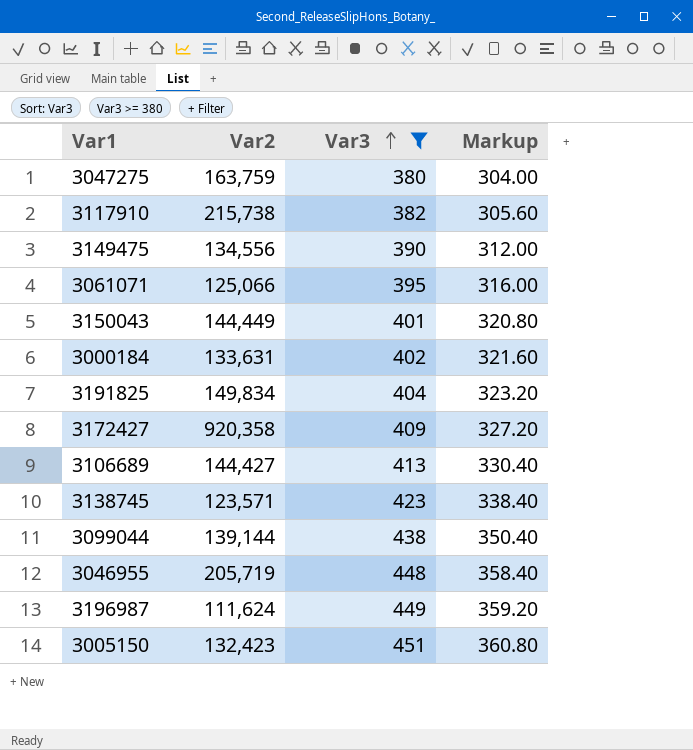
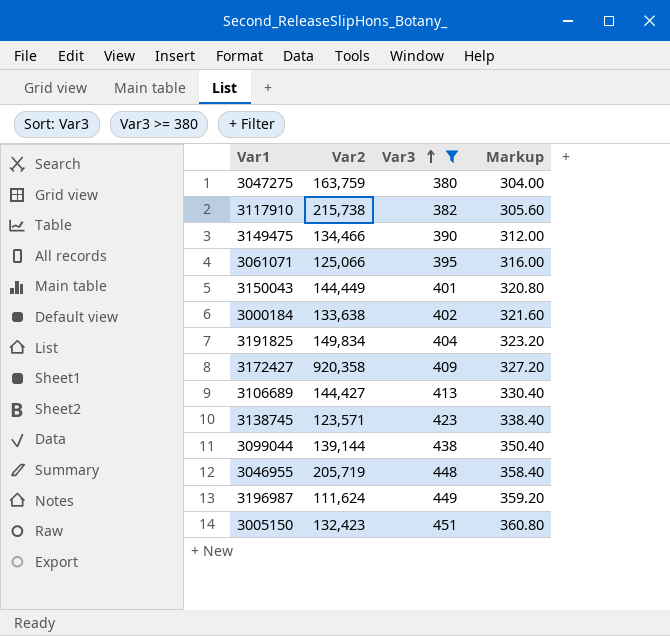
3149475 | Var2: 134,556 -> 134,466
3000184 | Var2: 133,631 -> 133,638

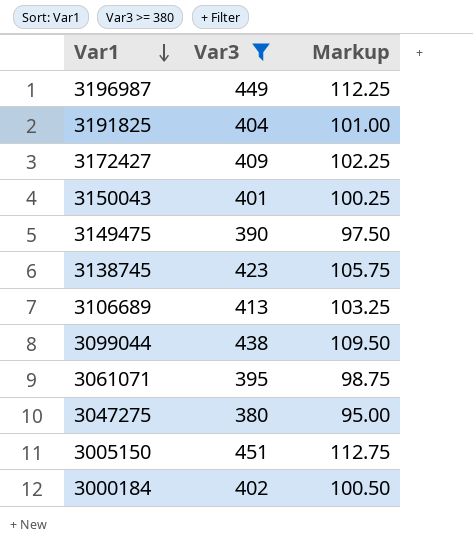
row order: Var3 ascending -> Var1 descending
column Var2 | position: 2 -> none
column Markup | formula: [Var3] * 0.8 -> [Var3] * 0.25
row 3117910: 215,738 | 382 | 305.60 -> none
row 3046955: 205,719 | 448 | 358.40 -> none

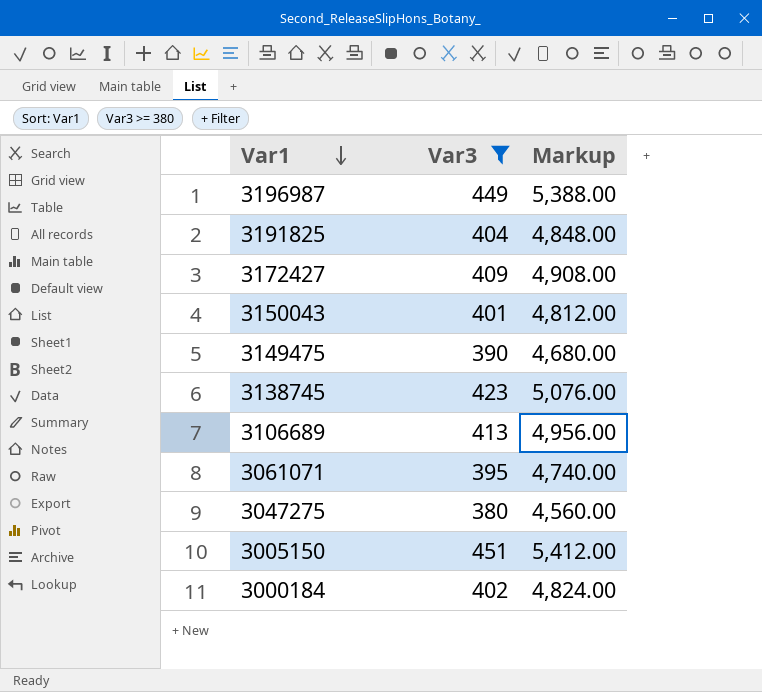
column Markup | formula: [Var3] * 0.25 -> [Var3] * 12
row 3099044: 438 | 109.50 -> none

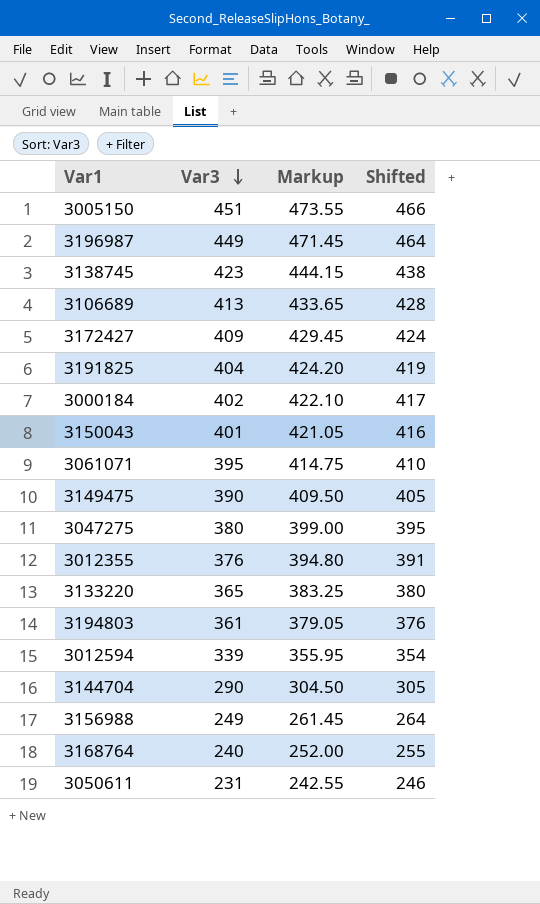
filter: Var3 >= 380 -> none
row order: Var1 descending -> Var3 descending
column Markup | formula: [Var3] * 12 -> [Var3] * 1.05
column Shifted | formula: none -> [Var3] + 15

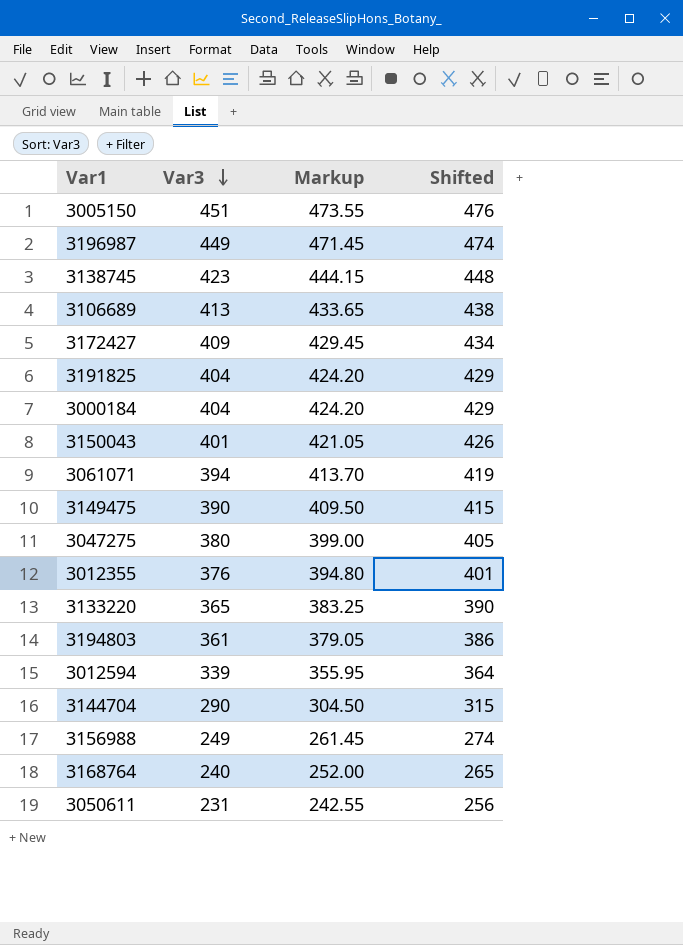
column Shifted | formula: [Var3] + 15 -> [Var3] + 25
3000184 | Var3: 402 -> 404
3000184 | Markup: 422.10 -> 424.20
3061071 | Var3: 395 -> 394
3061071 | Markup: 414.75 -> 413.70

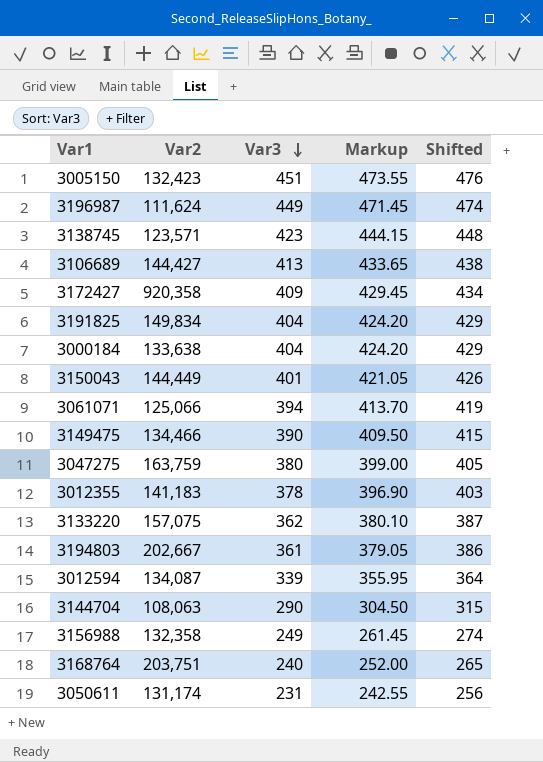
column Var2 | position: none -> 2
3012355 | Var3: 376 -> 378
3012355 | Markup: 394.80 -> 396.90
3012355 | Shifted: 401 -> 403
3133220 | Var3: 365 -> 362
3133220 | Markup: 383.25 -> 380.10
3133220 | Shifted: 390 -> 387

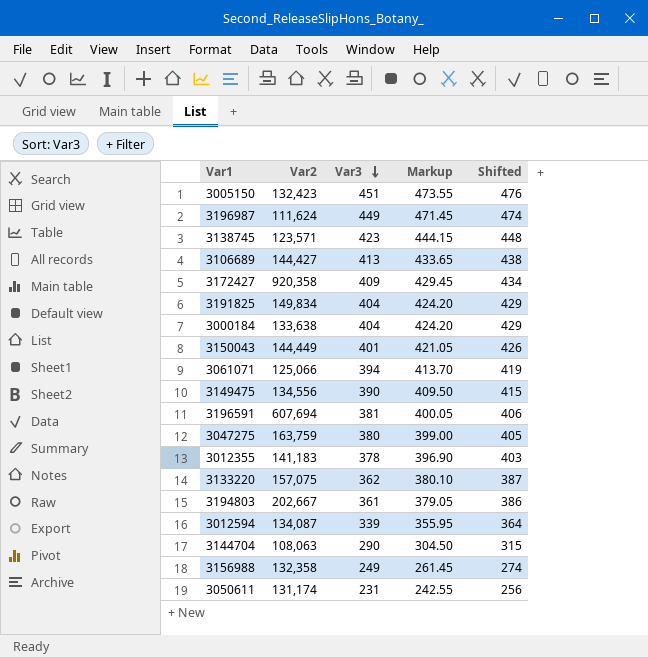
row 3168764: 203,751 | 240 | 252.00 | 265 -> none
3149475 | Var2: 134,466 -> 134,556
row 3196591: none -> 607,694 | 381 | 400.05 | 406

